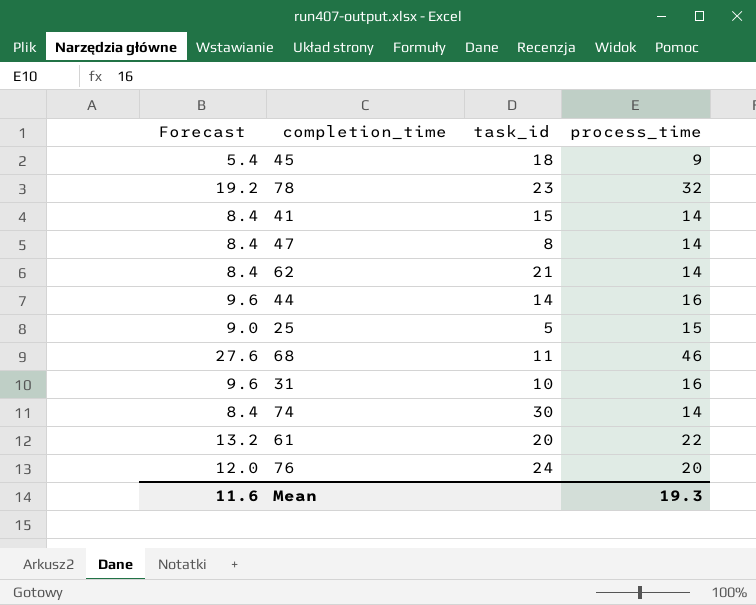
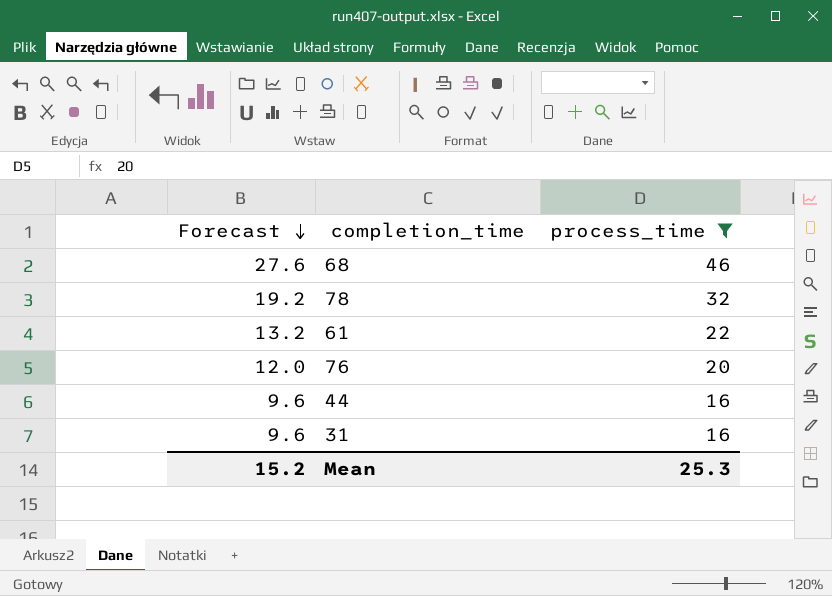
filter: none -> process_time >= 16
row order: none -> Forecast descending
column task_id | position: 3 -> none
Mean | Forecast: 11.6 -> 15.2
Mean | process_time: 19.3 -> 25.3

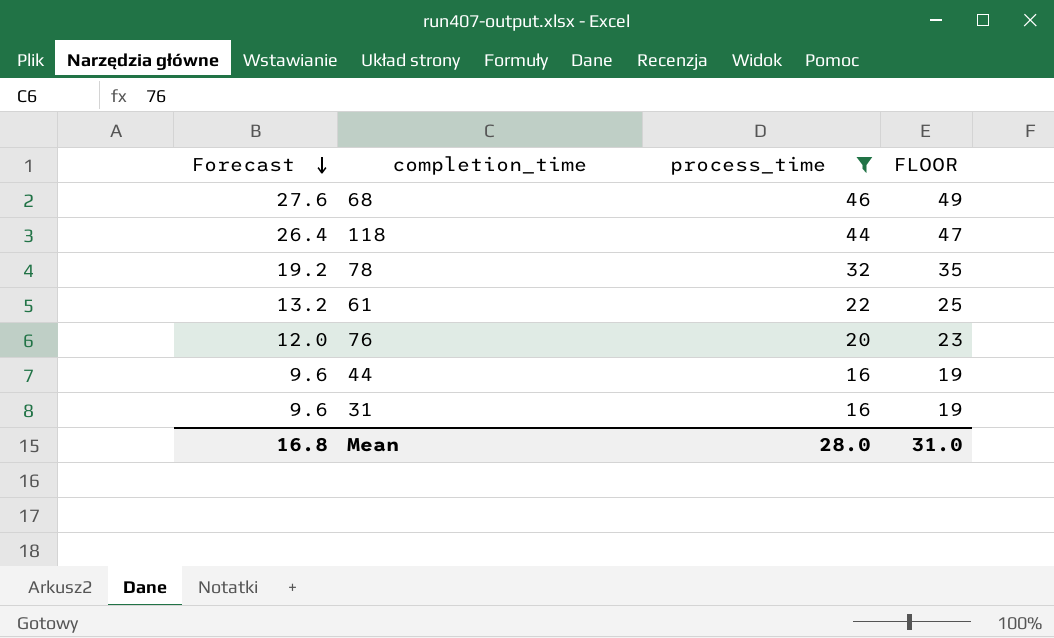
column FLOOR | formula: none -> [process_time] + 3
row 118: none -> 26.4 | 44 | 47
Mean | Forecast: 15.2 -> 16.8
Mean | process_time: 25.3 -> 28.0

